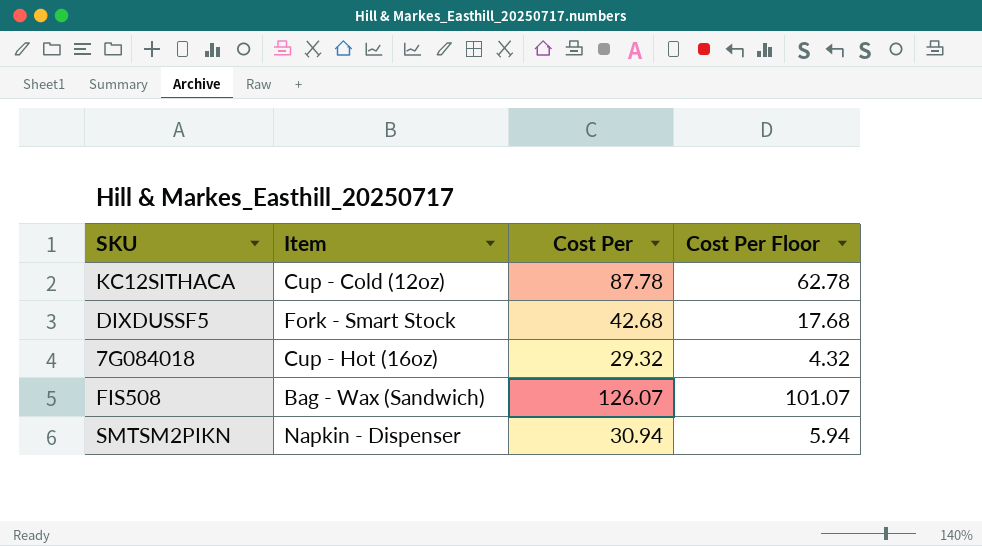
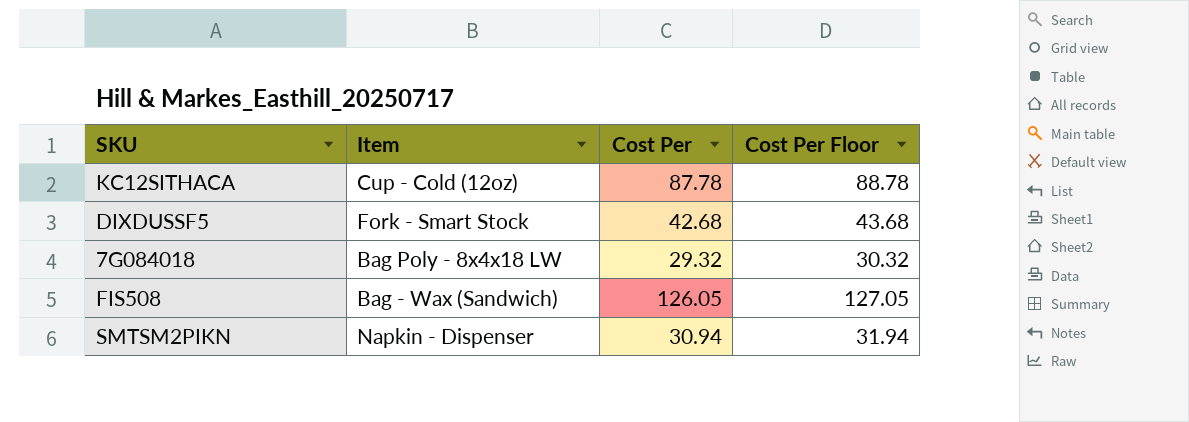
column Cost Per Floor | formula: [Cost Per] - 25 -> [Cost Per] + 1
7G084018 | Item: Cup - Hot (16oz) -> Bag Poly - 8x4x18 LW
FIS508 | Cost Per: 126.07 -> 126.05

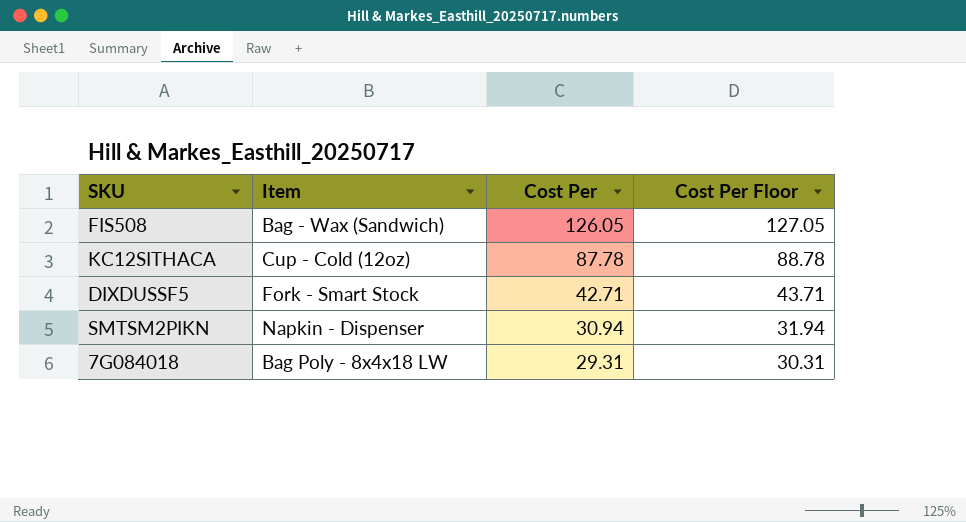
row order: none -> Cost Per descending
DIXDUSSF5 | Cost Per: 42.68 -> 42.71
DIXDUSSF5 | Cost Per Floor: 43.68 -> 43.71
7G084018 | Cost Per: 29.32 -> 29.31
7G084018 | Cost Per Floor: 30.32 -> 30.31

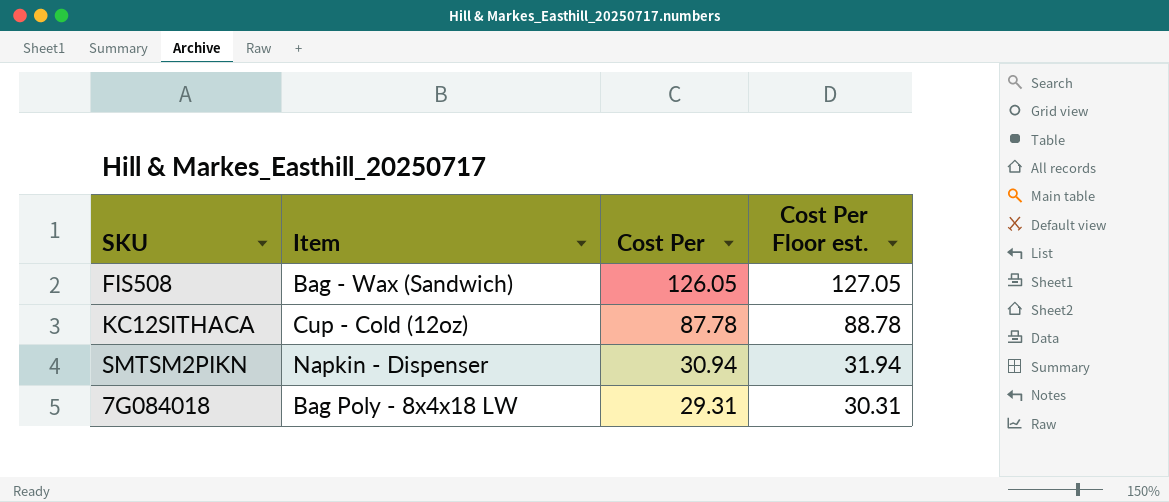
column name: Cost Per Floor -> Cost Per Floor est.
row DIXDUSSF5: Fork - Smart Stock | 42.71 | 43.71 -> none

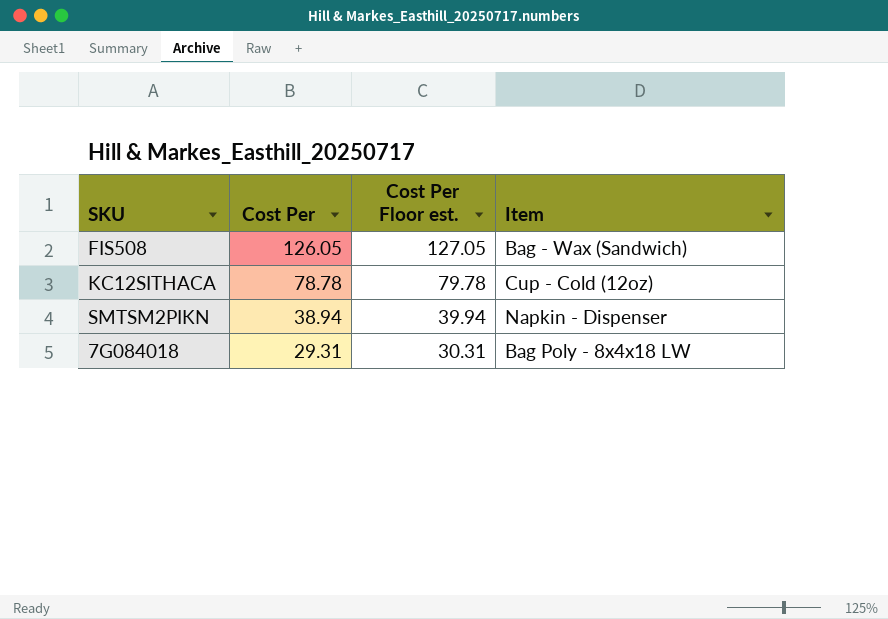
column Item | position: 2 -> 4
KC12SITHACA | Cost Per: 87.78 -> 78.78
KC12SITHACA | Cost Per Floor est.: 88.78 -> 79.78
SMTSM2PIKN | Cost Per: 30.94 -> 38.94
SMTSM2PIKN | Cost Per Floor est.: 31.94 -> 39.94

